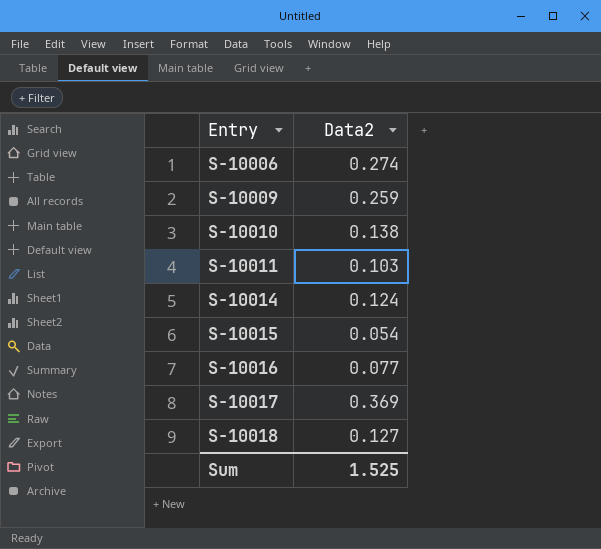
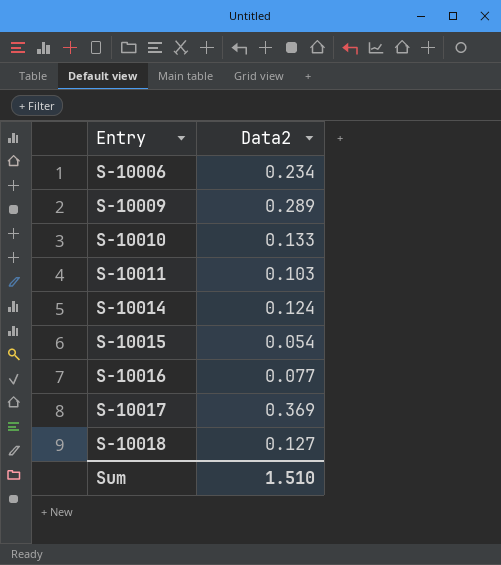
S-10006 | Data2: 0.274 -> 0.234
S-10009 | Data2: 0.259 -> 0.289
S-10010 | Data2: 0.138 -> 0.133
Sum | Data2: 1.525 -> 1.510

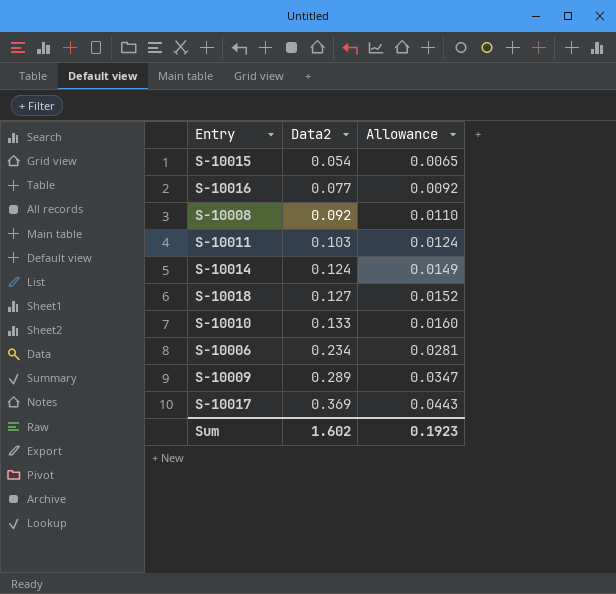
row order: Entry ascending -> Data2 ascending
column Allowance | formula: none -> [Data2] * 0.12
row S-10008: none -> 0.092 | 0.0110
Sum | Data2: 1.510 -> 1.602

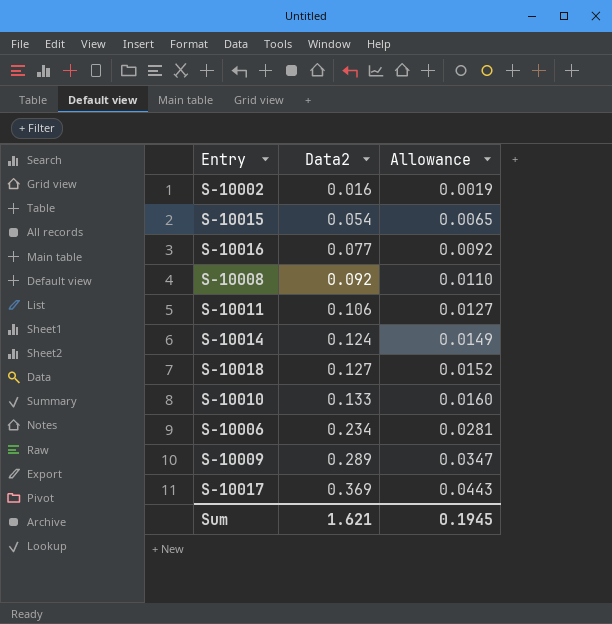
row S-10002: none -> 0.016 | 0.0019
S-10011 | Data2: 0.103 -> 0.106
S-10011 | Allowance: 0.0124 -> 0.0127
Sum | Data2: 1.602 -> 1.621
Sum | Allowance: 0.1923 -> 0.1945

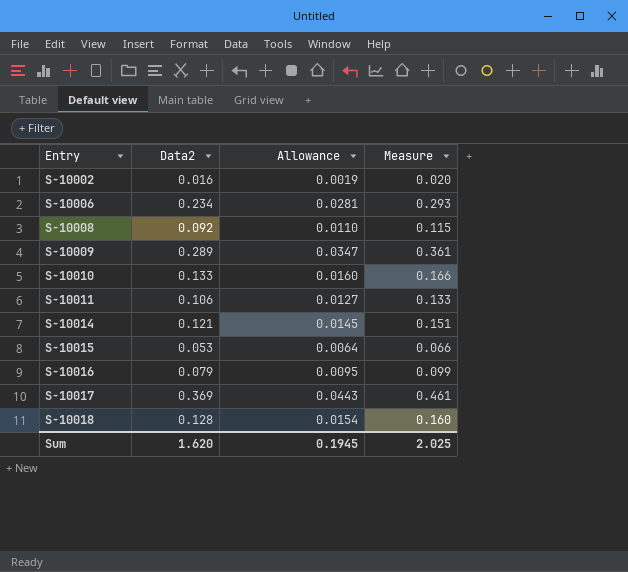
row order: Data2 ascending -> Entry ascending
column Measure | formula: none -> [Data2] * 1.25
S-10014 | Data2: 0.124 -> 0.121
S-10014 | Allowance: 0.0149 -> 0.0145
S-10015 | Data2: 0.054 -> 0.053
S-10015 | Allowance: 0.0065 -> 0.0064
S-10016 | Data2: 0.077 -> 0.079
S-10016 | Allowance: 0.0092 -> 0.0095
S-10018 | Data2: 0.127 -> 0.128
S-10018 | Allowance: 0.0152 -> 0.0154
Sum | Data2: 1.621 -> 1.620

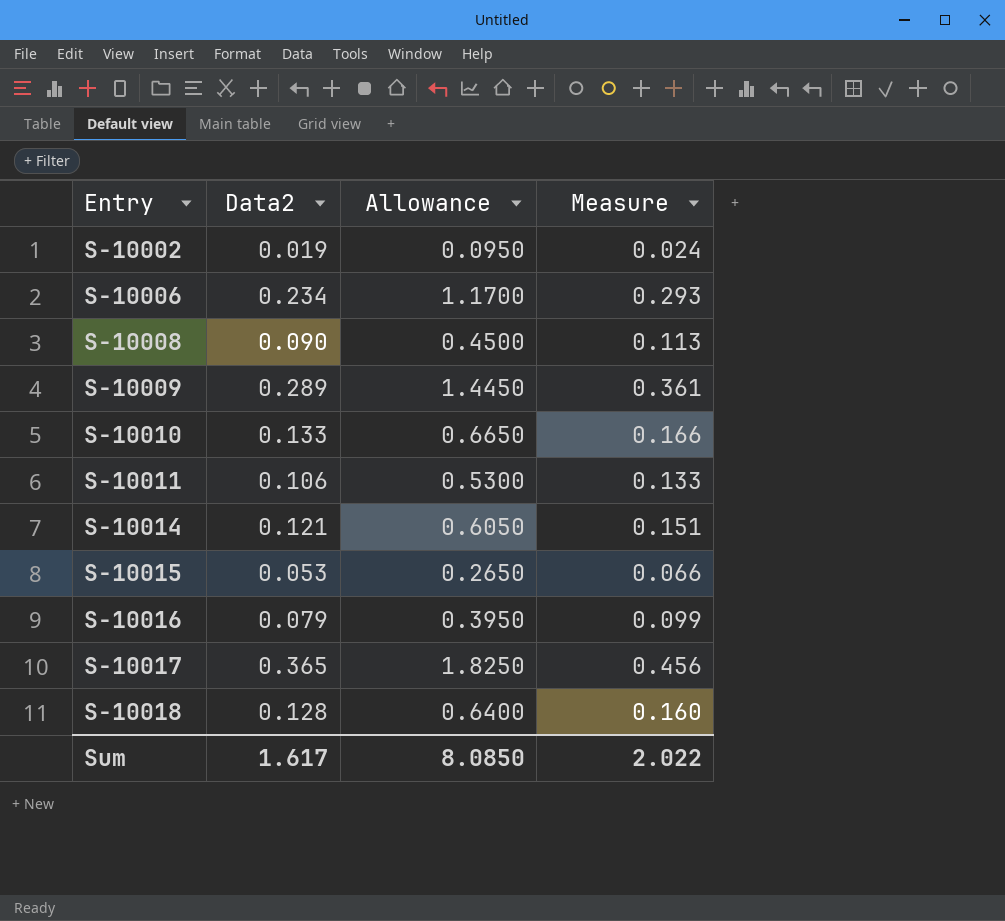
column Allowance | formula: [Data2] * 0.12 -> [Data2] * 5
S-10002 | Data2: 0.016 -> 0.019
S-10002 | Measure: 0.020 -> 0.024
S-10008 | Data2: 0.092 -> 0.090
S-10008 | Measure: 0.115 -> 0.113
S-10017 | Data2: 0.369 -> 0.365
S-10017 | Measure: 0.461 -> 0.456
Sum | Data2: 1.620 -> 1.617
Sum | Allowance: 0.1945 -> 8.0850
Sum | Measure: 2.025 -> 2.022

